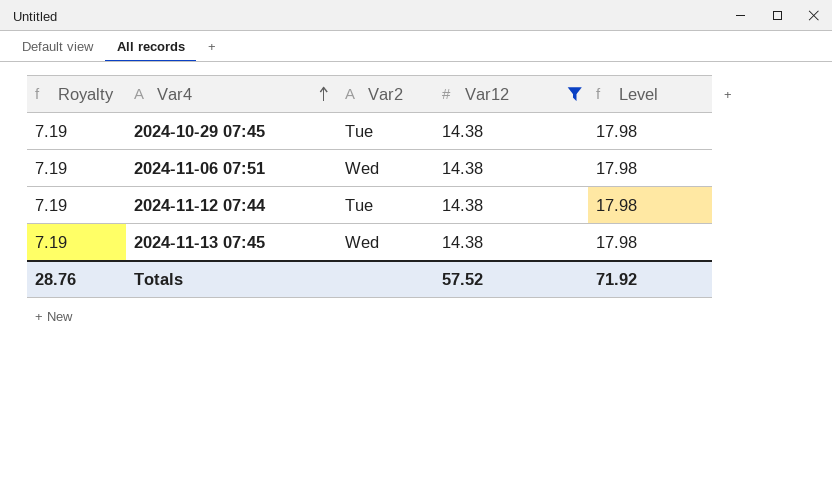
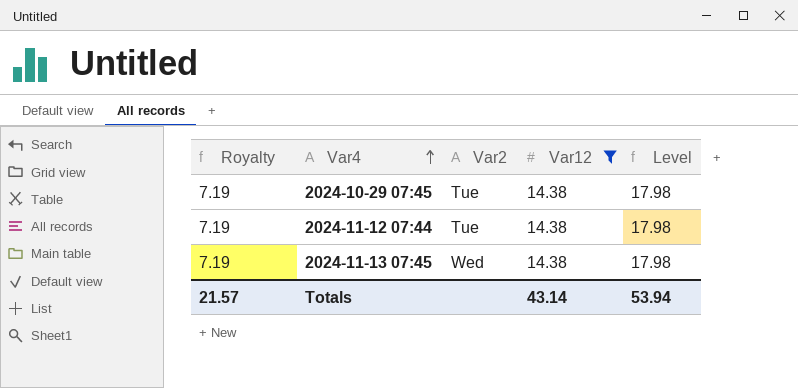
row 2024-11-06 07:51: 7.19 | Wed | 14.38 | 17.98 -> none
Totals | Royalty: 28.76 -> 21.57
Totals | Var12: 57.52 -> 43.14
Totals | Level: 71.92 -> 53.94

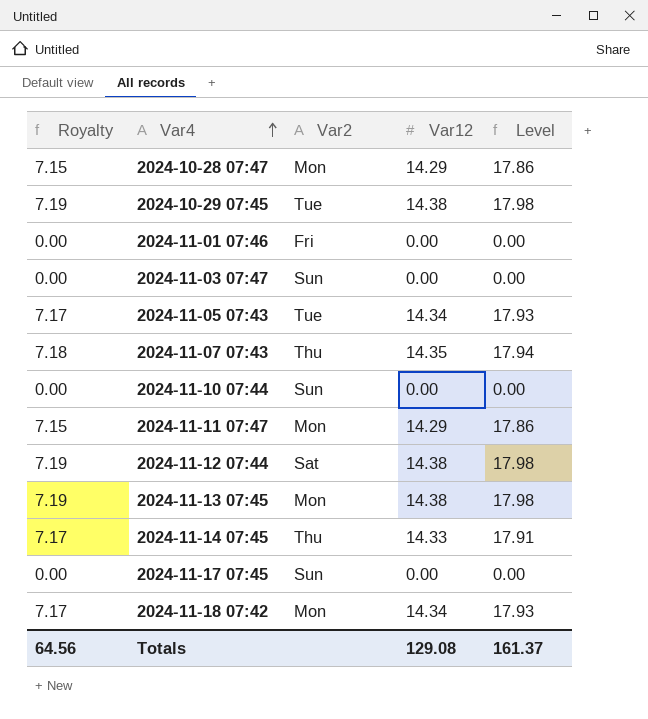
filter: Var12 = 14.38 -> none
2024-11-12 07:44 | Var2: Tue -> Sat
2024-11-13 07:45 | Var2: Wed -> Mon
Totals | Royalty: 21.57 -> 64.56
Totals | Var12: 43.14 -> 129.08
Totals | Level: 53.94 -> 161.37

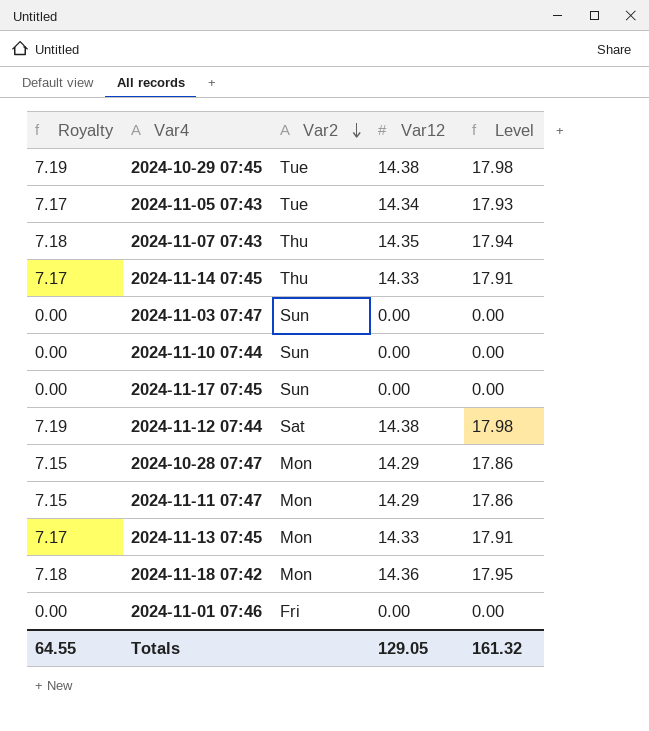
row order: Var4 ascending -> Var2 descending
2024-11-13 07:45 | Royalty: 7.19 -> 7.17
2024-11-13 07:45 | Var12: 14.38 -> 14.33
2024-11-13 07:45 | Level: 17.98 -> 17.91
2024-11-18 07:42 | Royalty: 7.17 -> 7.18
2024-11-18 07:42 | Var12: 14.34 -> 14.36
2024-11-18 07:42 | Level: 17.93 -> 17.95
Totals | Royalty: 64.56 -> 64.55
Totals | Var12: 129.08 -> 129.05
Totals | Level: 161.37 -> 161.32

